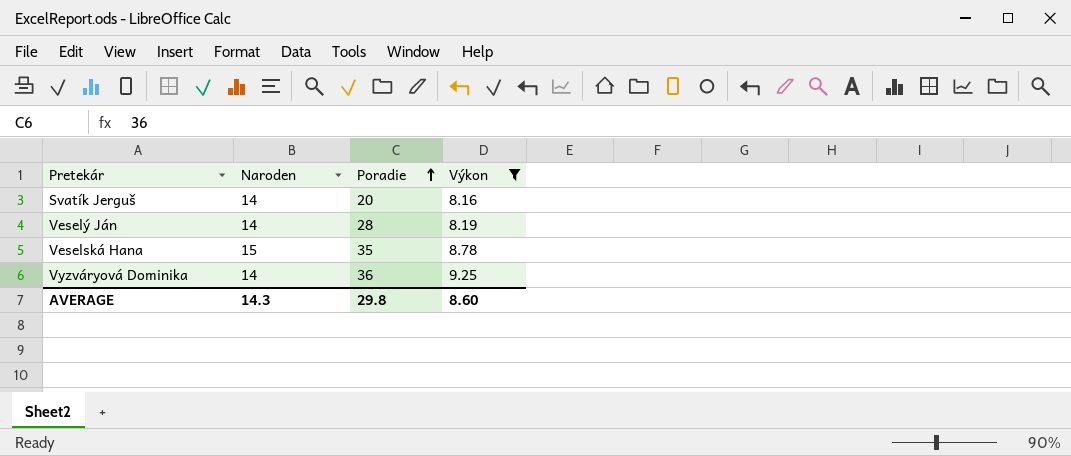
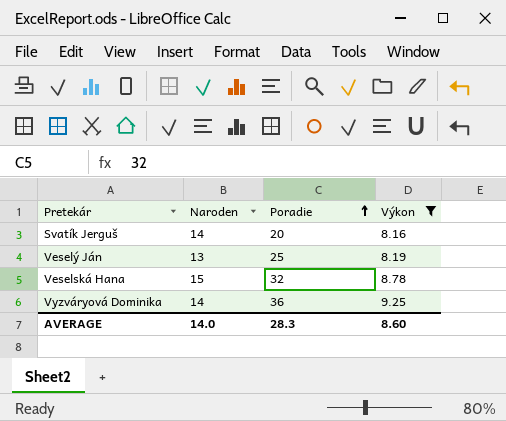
Veselý Ján | Naroden: 14 -> 13
Veselý Ján | Poradie: 28 -> 25
Veselská Hana | Poradie: 35 -> 32
AVERAGE | Naroden: 14.3 -> 14.0
AVERAGE | Poradie: 29.8 -> 28.3

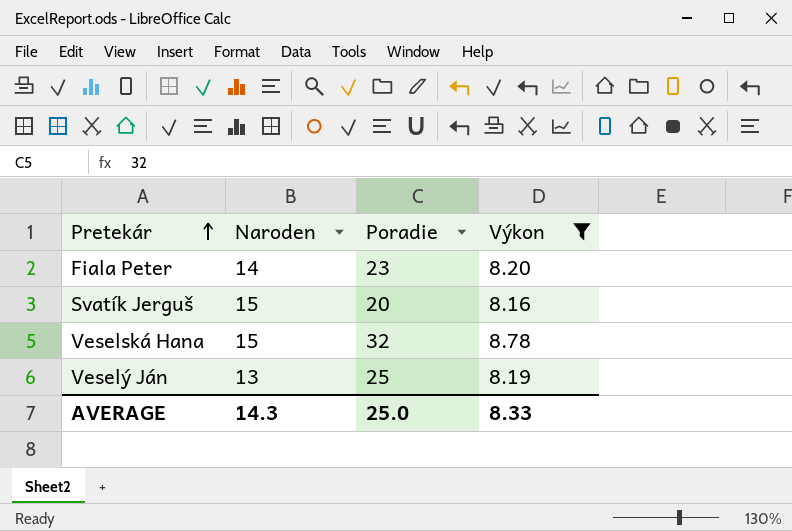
row order: Poradie ascending -> Pretekár ascending
row Vyzváryová Dominika: 14 | 36 | 9.25 -> none
row Fiala Peter: none -> 14 | 23 | 8.20
Svatík Jerguš | Naroden: 14 -> 15
AVERAGE | Naroden: 14.0 -> 14.3
AVERAGE | Poradie: 28.3 -> 25.0
AVERAGE | Výkon: 8.60 -> 8.33

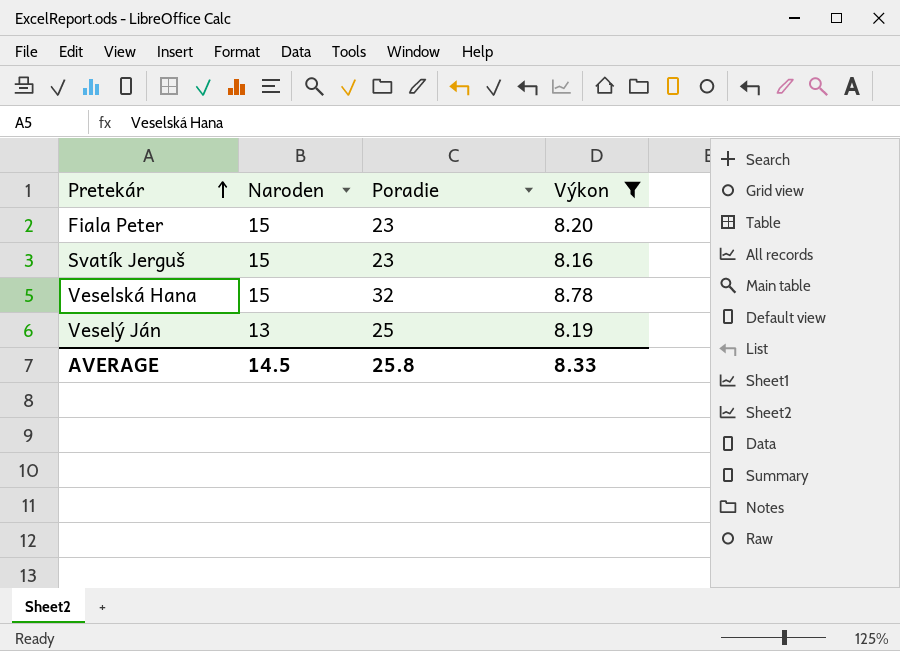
Fiala Peter | Naroden: 14 -> 15
Svatík Jerguš | Poradie: 20 -> 23
AVERAGE | Naroden: 14.3 -> 14.5
AVERAGE | Poradie: 25.0 -> 25.8

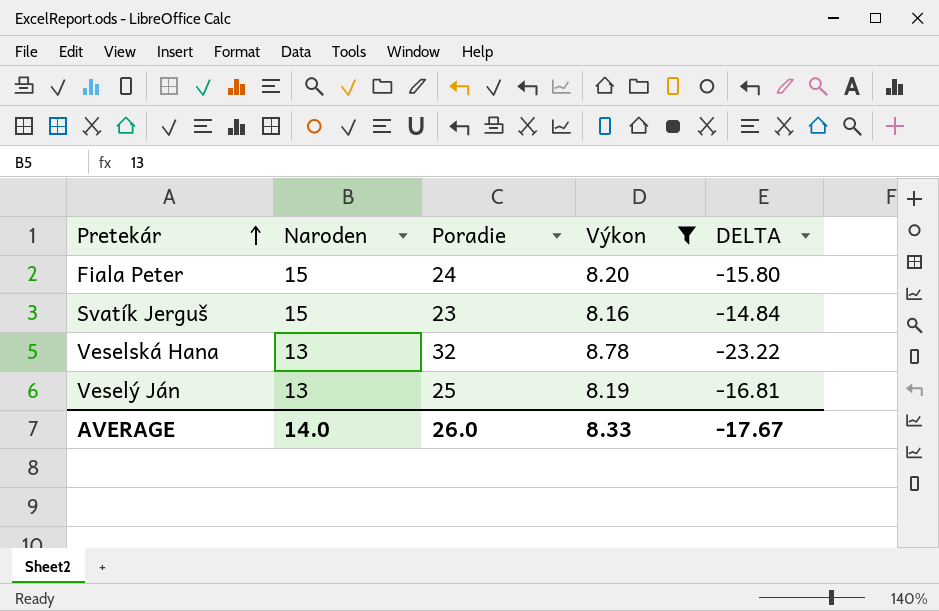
column DELTA | formula: none -> [Výkon] - [Poradie]
Fiala Peter | Poradie: 23 -> 24
Veselská Hana | Naroden: 15 -> 13
AVERAGE | Naroden: 14.5 -> 14.0
AVERAGE | Poradie: 25.8 -> 26.0

